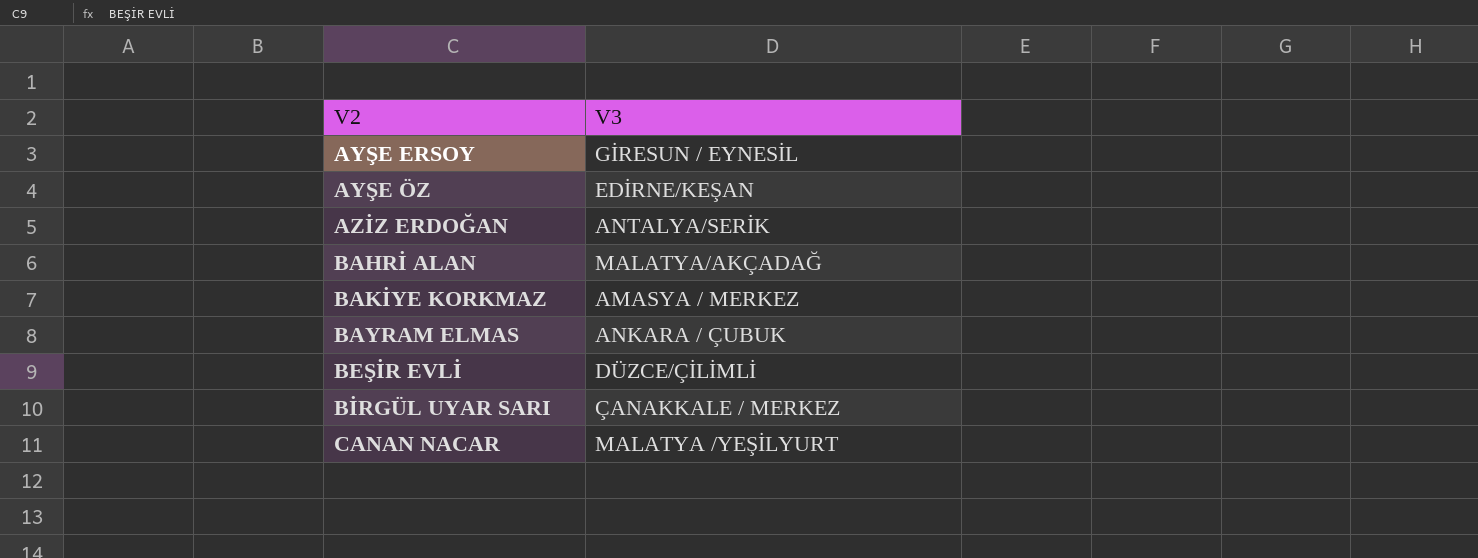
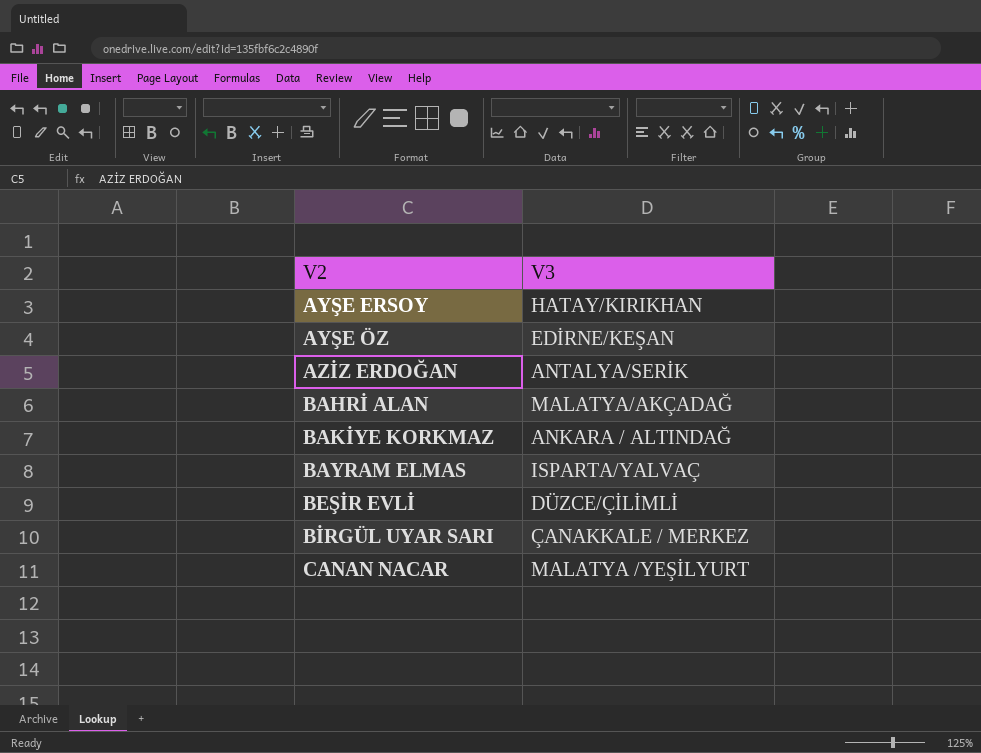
AYŞE ERSOY | V3: GİRESUN / EYNESİL -> HATAY/KIRIKHAN
BAKİYE KORKMAZ | V3: AMASYA / MERKEZ -> ANKARA / ALTINDAĞ
BAYRAM ELMAS | V3: ANKARA / ÇUBUK -> ISPARTA/YALVAÇ

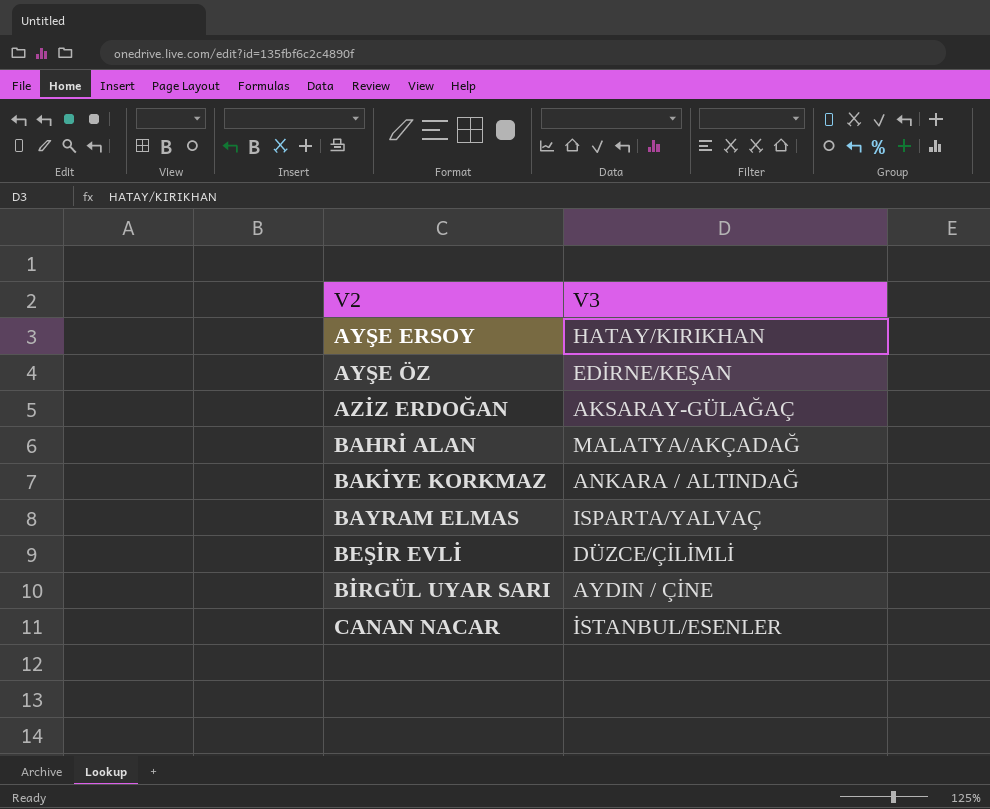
AZİZ ERDOĞAN | V3: ANTALYA/SERİK -> AKSARAY-GÜLAĞAÇ
BİRGÜL UYAR SARI | V3: ÇANAKKALE / MERKEZ -> AYDIN / ÇİNE
CANAN NACAR | V3: MALATYA /YEŞİLYURT -> İSTANBUL/ESENLER

